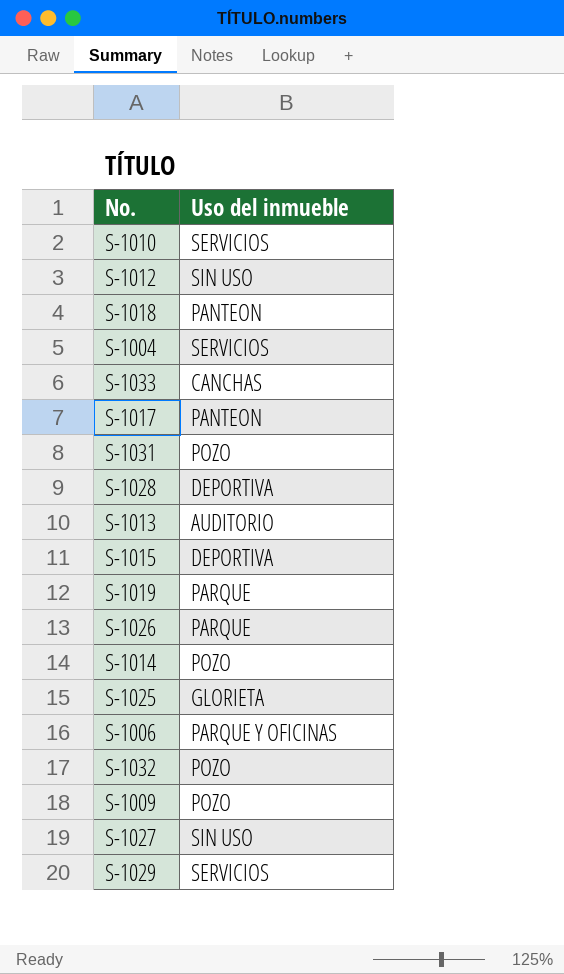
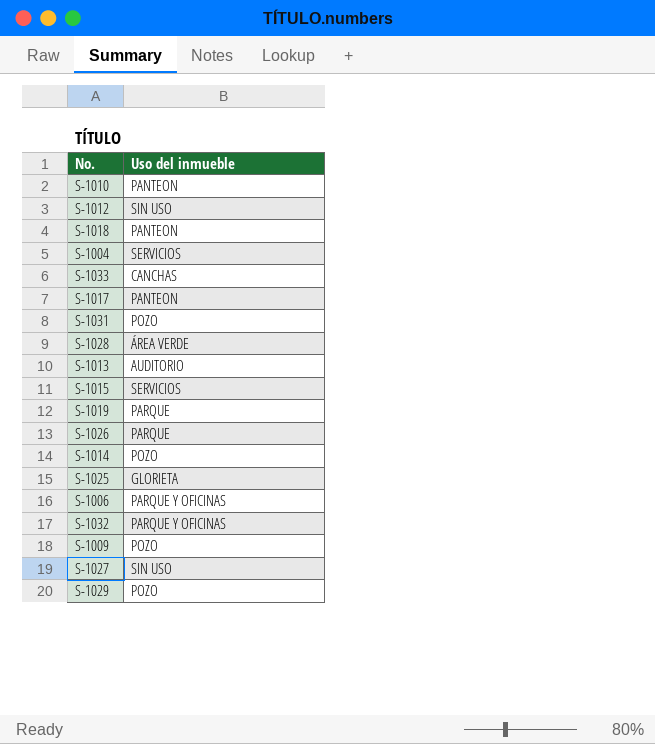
S-1010 | Uso del inmueble: SERVICIOS -> PANTEON
S-1028 | Uso del inmueble: DEPORTIVA -> ÁREA VERDE
S-1015 | Uso del inmueble: DEPORTIVA -> SERVICIOS
S-1032 | Uso del inmueble: POZO -> PARQUE Y OFICINAS
S-1029 | Uso del inmueble: SERVICIOS -> POZO

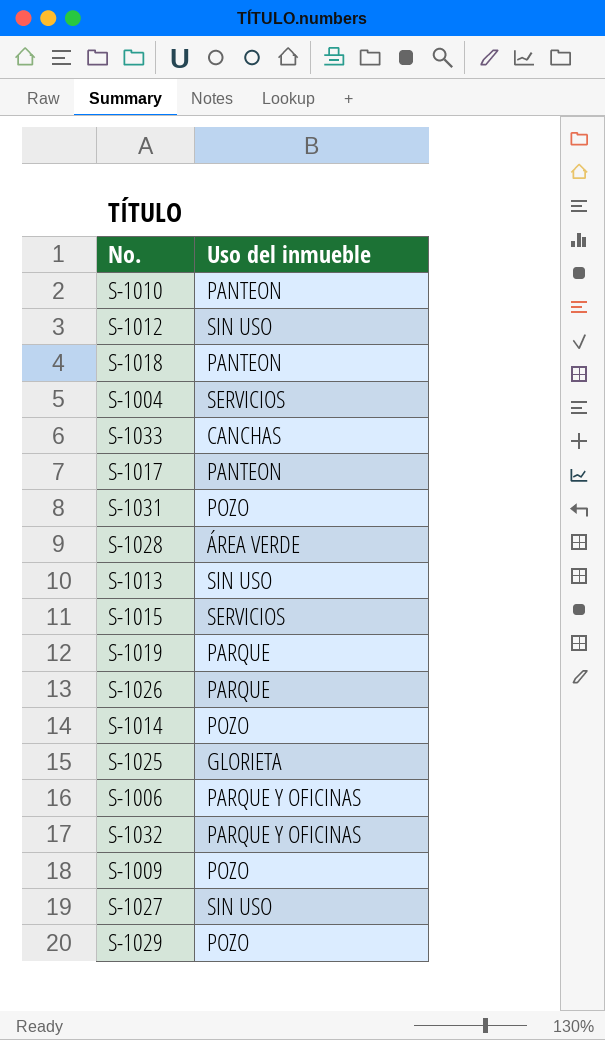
S-1013 | Uso del inmueble: AUDITORIO -> SIN USO

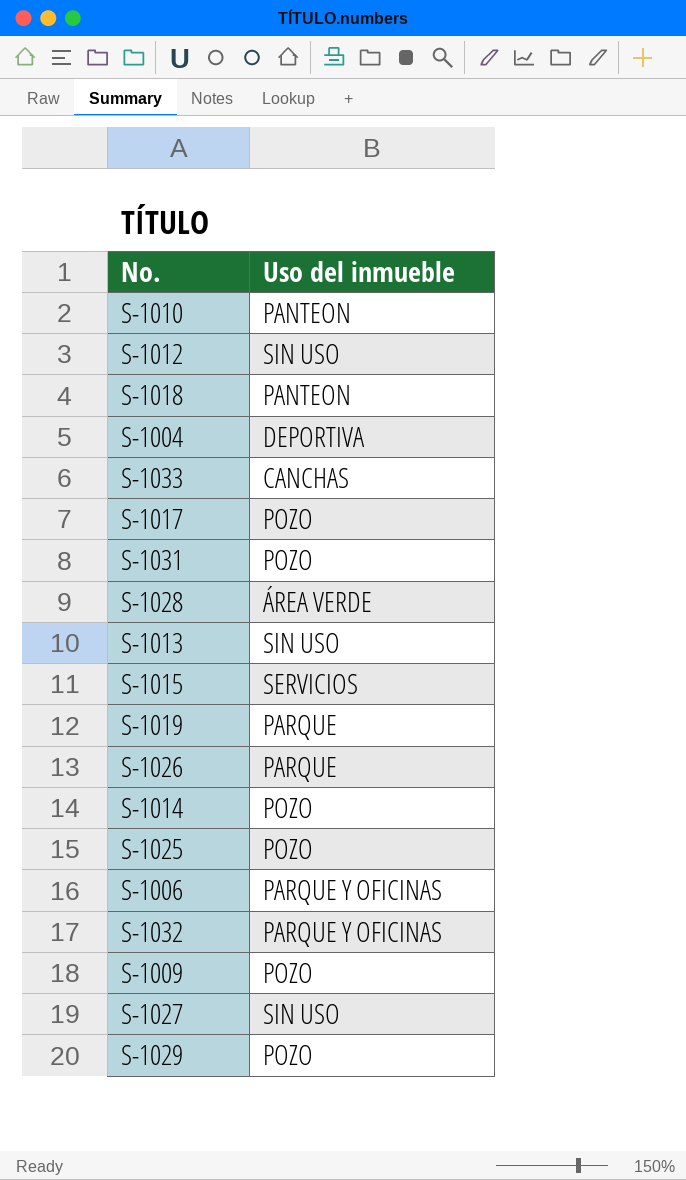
S-1004 | Uso del inmueble: SERVICIOS -> DEPORTIVA
S-1017 | Uso del inmueble: PANTEON -> POZO
S-1025 | Uso del inmueble: GLORIETA -> POZO

